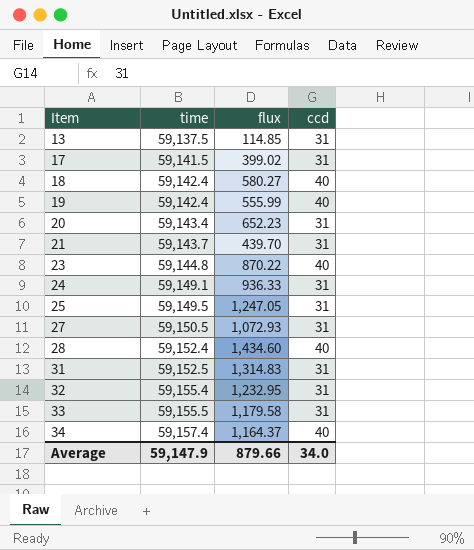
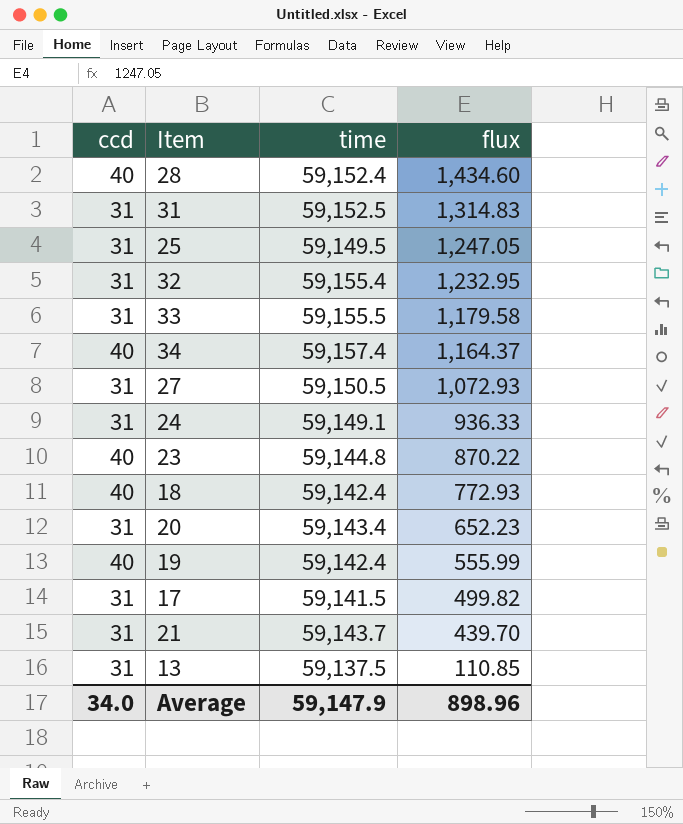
row order: Item ascending -> flux descending
column ccd | position: 4 -> 1
18 | flux: 580.27 -> 772.93
17 | flux: 399.02 -> 499.82
13 | flux: 114.85 -> 110.85
Average | flux: 879.66 -> 898.96

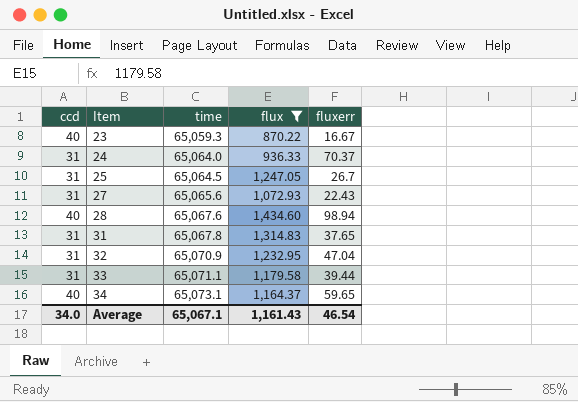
filter: none -> flux >= 870.22
row order: flux descending -> Item ascending
column fluxerr | position: none -> 5
23 | time: 59,144.8 -> 65,059.3
24 | time: 59,149.1 -> 65,064.0
25 | time: 59,149.5 -> 65,064.5
27 | time: 59,150.5 -> 65,065.6
28 | time: 59,152.4 -> 65,067.6
31 | time: 59,152.5 -> 65,067.8
32 | time: 59,155.4 -> 65,070.9
33 | time: 59,155.5 -> 65,071.1
34 | time: 59,157.4 -> 65,073.1
Average | time: 59,147.9 -> 65,067.1
Average | flux: 898.96 -> 1,161.43

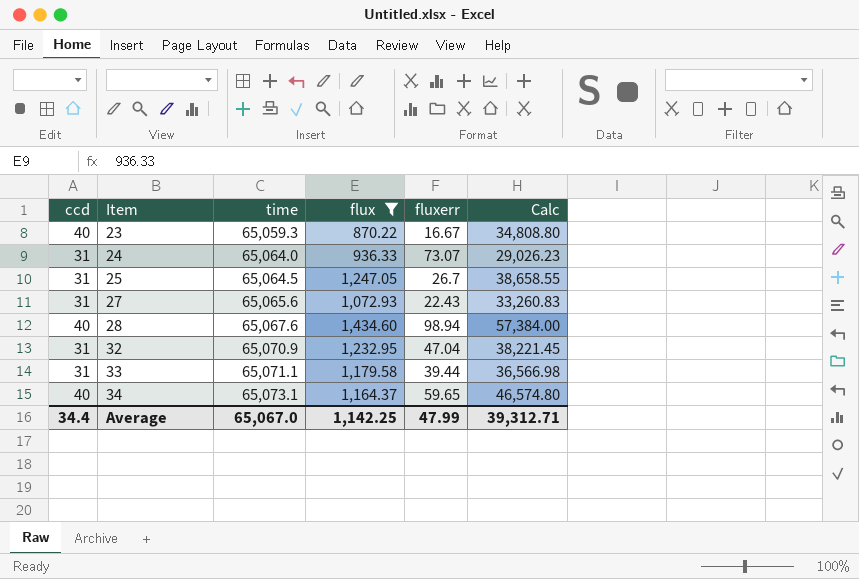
column Calc | formula: none -> [ccd] * [flux]
row 31: 31 | 65,067.8 | 1,314.83 | 37.65 -> none
24 | fluxerr: 70.37 -> 73.07
Average | ccd: 34.0 -> 34.4
Average | time: 65,067.1 -> 65,067.0
Average | flux: 1,161.43 -> 1,142.25
Average | fluxerr: 46.54 -> 47.99

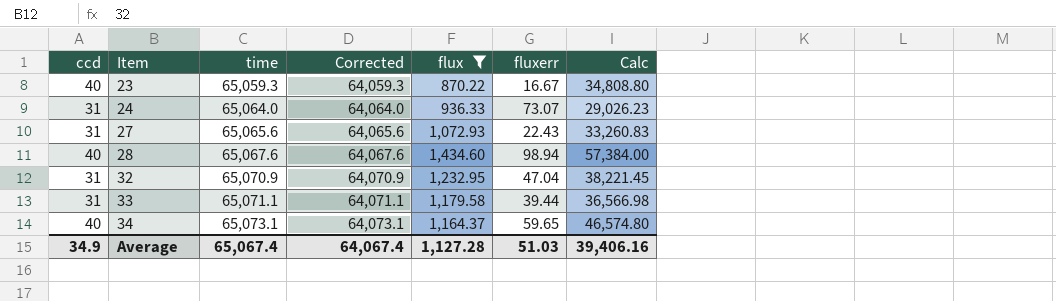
column Corrected | formula: none -> [time] - 1000
row 25: 31 | 65,064.5 | 1,247.05 | 26.7 | 38,658.55 -> none
Average | ccd: 34.4 -> 34.9
Average | time: 65,067.0 -> 65,067.4
Average | flux: 1,142.25 -> 1,127.28
Average | fluxerr: 47.99 -> 51.03
Average | Calc: 39,312.71 -> 39,406.16

